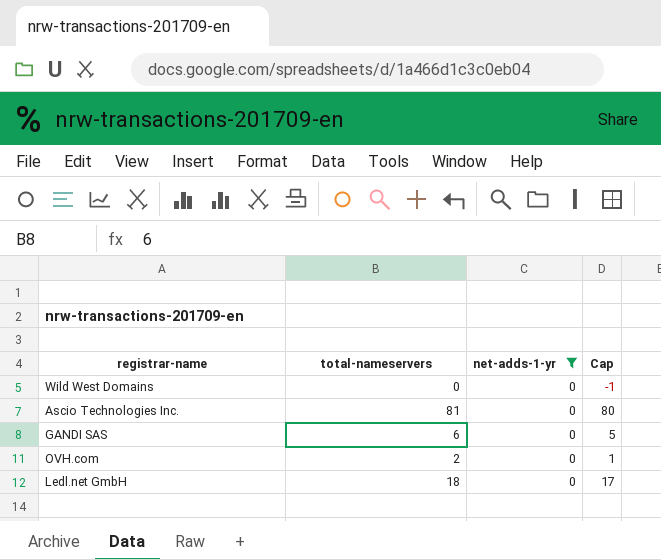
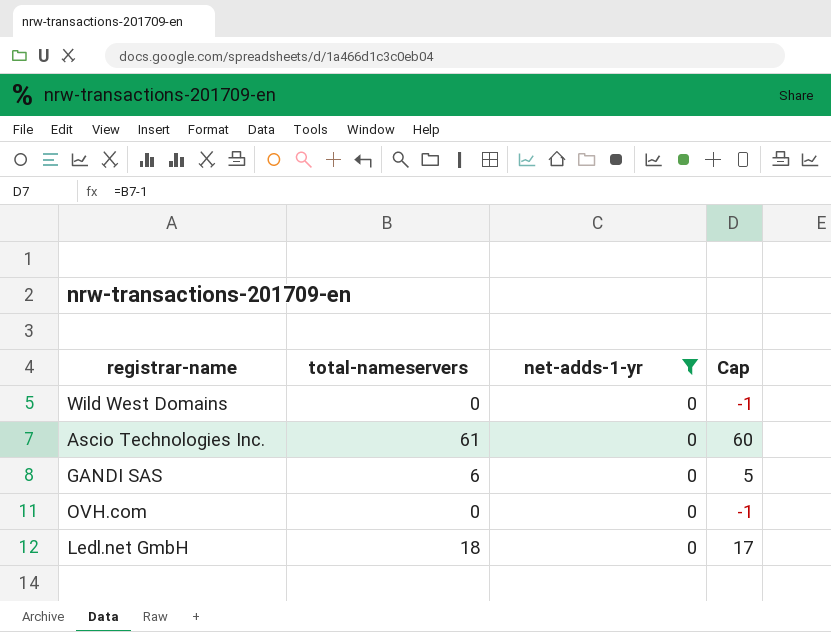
Ascio Technologies Inc. | total-nameservers: 81 -> 61
Ascio Technologies Inc. | Cap: 80 -> 60
OVH.com | total-nameservers: 2 -> 0
OVH.com | Cap: 1 -> -1

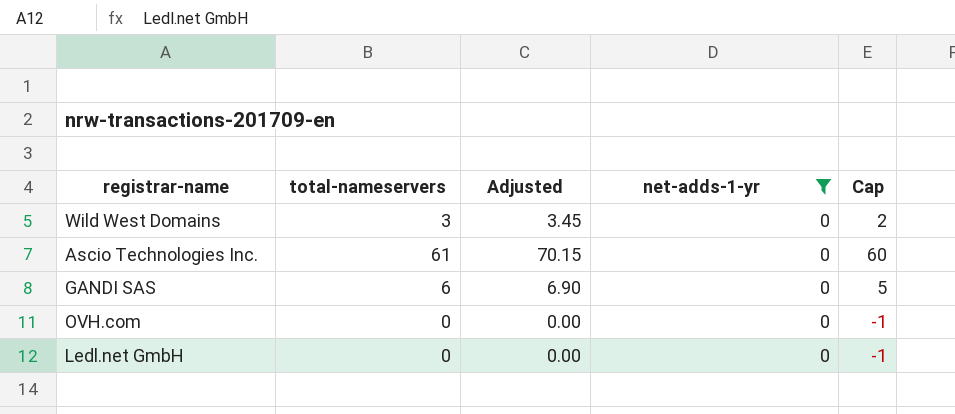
column Adjusted | formula: none -> [total-nameservers] * 1.15
Wild West Domains | total-nameservers: 0 -> 3
Wild West Domains | Cap: -1 -> 2
Ledl.net GmbH | total-nameservers: 18 -> 0
Ledl.net GmbH | Cap: 17 -> -1

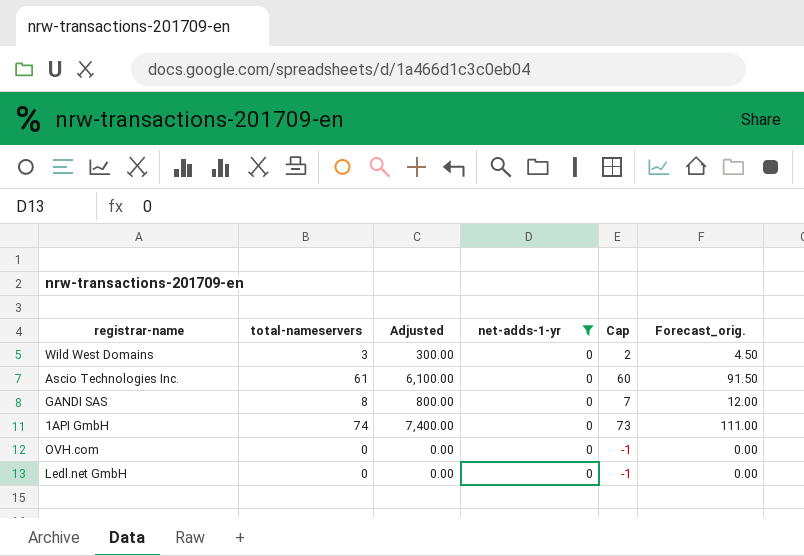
column Adjusted | formula: [total-nameservers] * 1.15 -> [total-nameservers] * 100
column Forecast_orig. | formula: none -> [total-nameservers] * 1.5
GANDI SAS | total-nameservers: 6 -> 8
GANDI SAS | Cap: 5 -> 7
row 1API GmbH: none -> 74 | 7,400.00 | 0 | 73 | 111.00

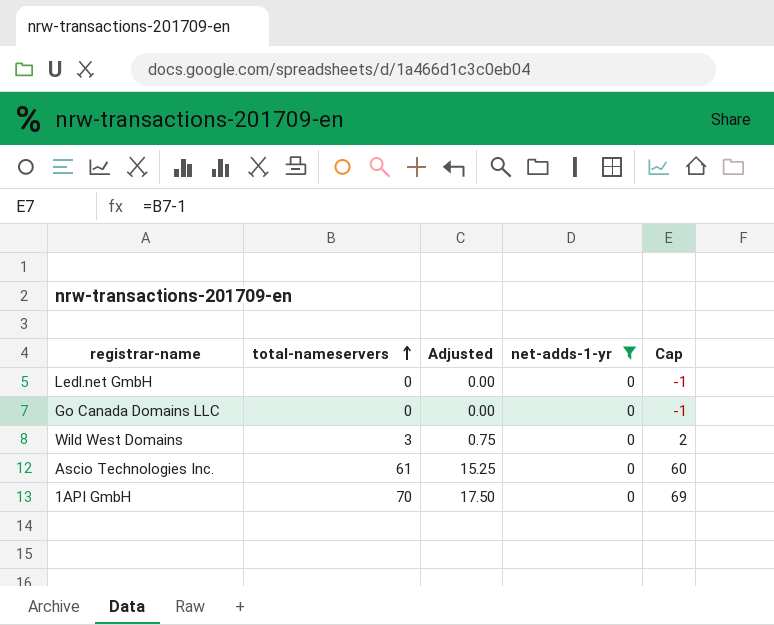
row order: none -> total-nameservers ascending
column Forecast_orig. | formula: [total-nameservers] * 1.5 -> none
column Adjusted | formula: [total-nameservers] * 100 -> [total-nameservers] * 0.25
row GANDI SAS: 8 | 800.00 | 0 | 7 | 12.00 -> none
row OVH.com: 0 | 0.00 | 0 | -1 | 0.00 -> none
row Go Canada Domains LLC: none -> 0 | 0.00 | 0 | -1
1API GmbH | total-nameservers: 74 -> 70
1API GmbH | Cap: 73 -> 69

